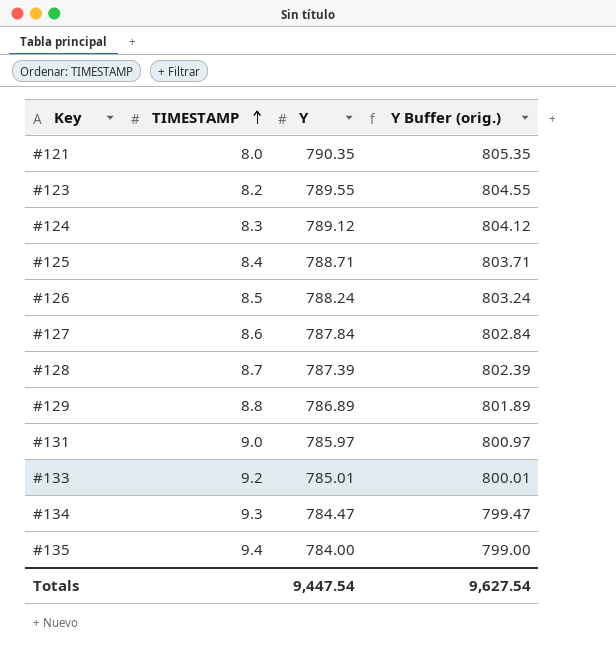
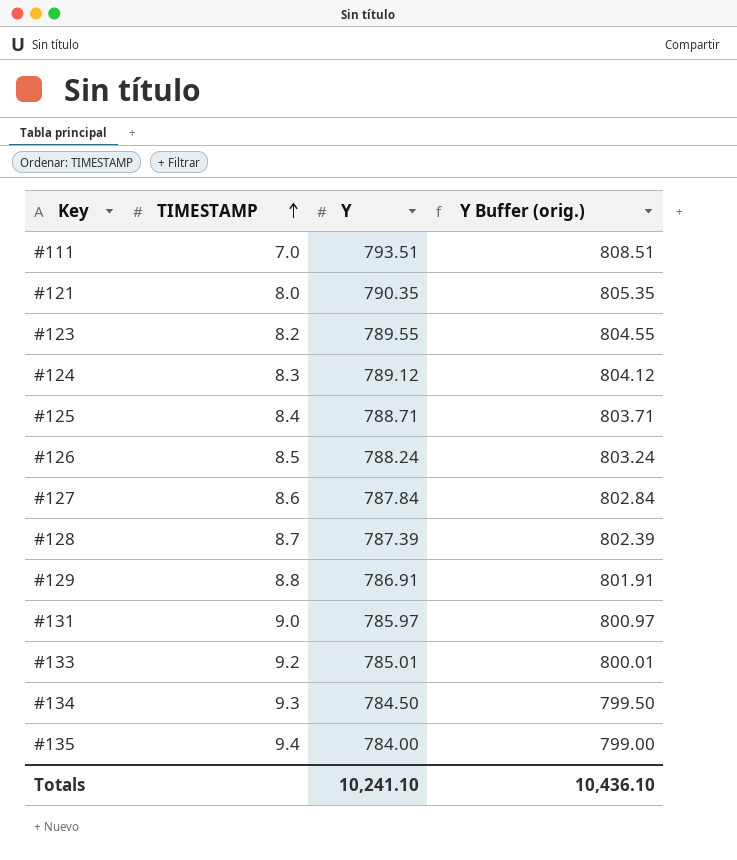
row #111: none -> 7.0 | 793.51 | 808.51
#129 | Y: 786.89 -> 786.91
#129 | Y Buffer (orig.): 801.89 -> 801.91
#134 | Y: 784.47 -> 784.50
#134 | Y Buffer (orig.): 799.47 -> 799.50
Totals | Y: 9,447.54 -> 10,241.10
Totals | Y Buffer (orig.): 9,627.54 -> 10,436.10

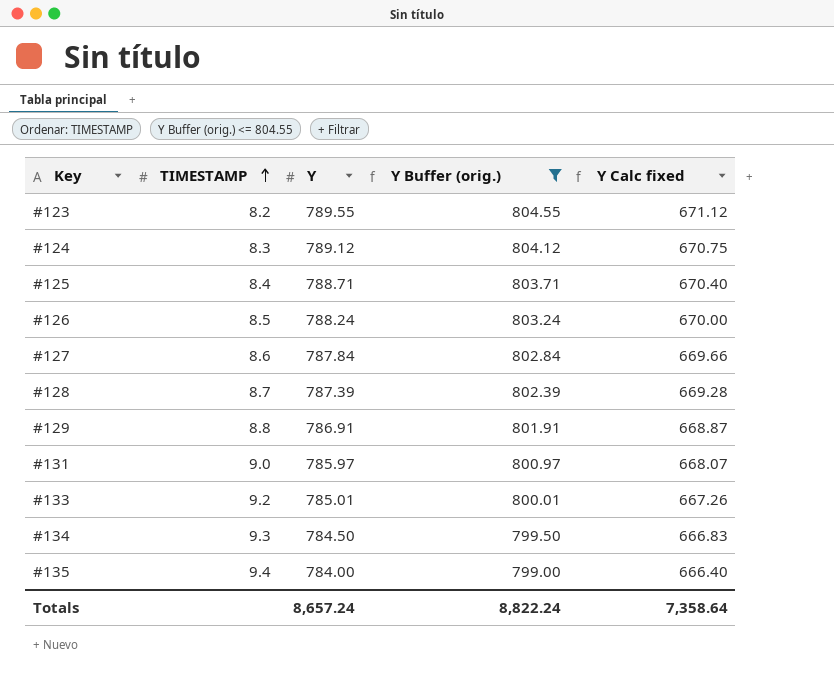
filter: none -> Y Buffer (orig.) <= 804.55
column Y Calc fixed | formula: none -> [Y] * 0.85
Totals | Y: 10,241.10 -> 8,657.24
Totals | Y Buffer (orig.): 10,436.10 -> 8,822.24

